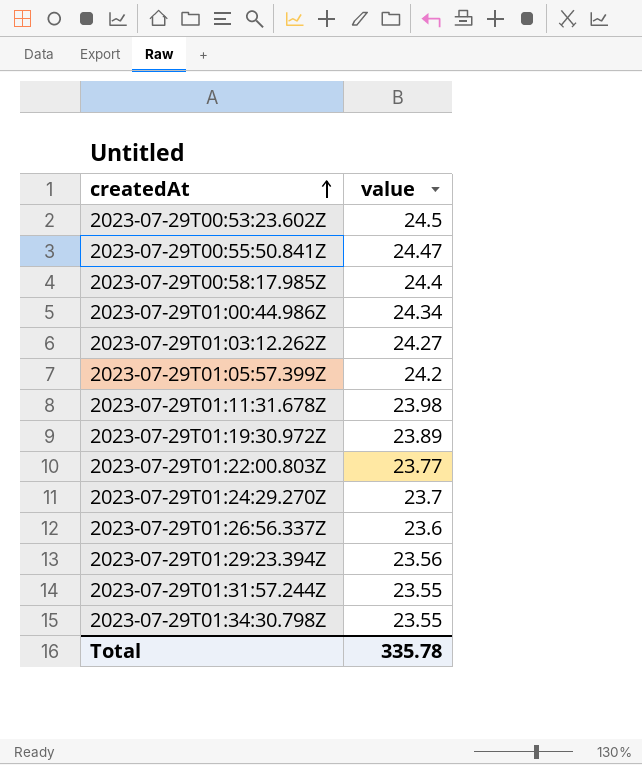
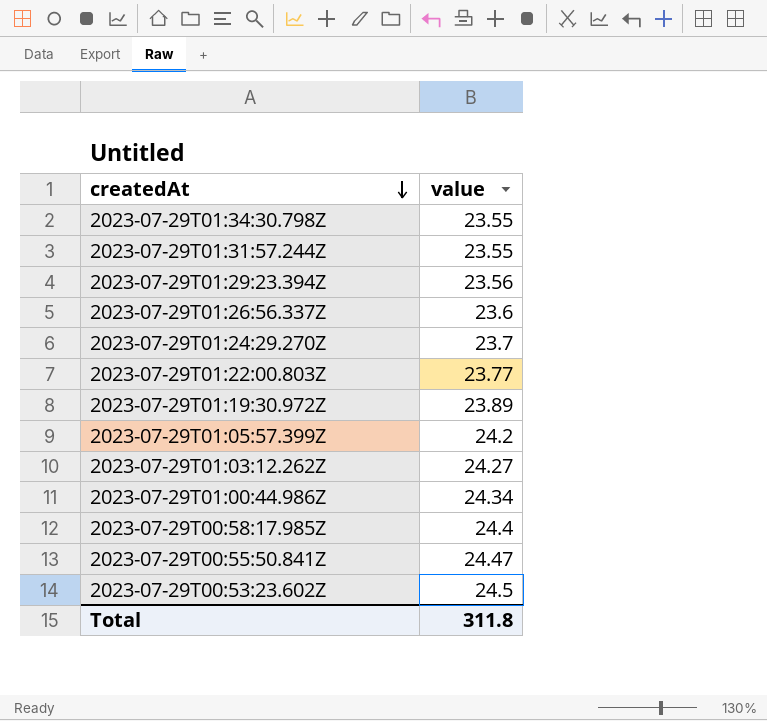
row order: createdAt ascending -> createdAt descending
row 2023-07-29T01:11:31.678Z: 23.98 -> none
Total | value: 335.78 -> 311.8

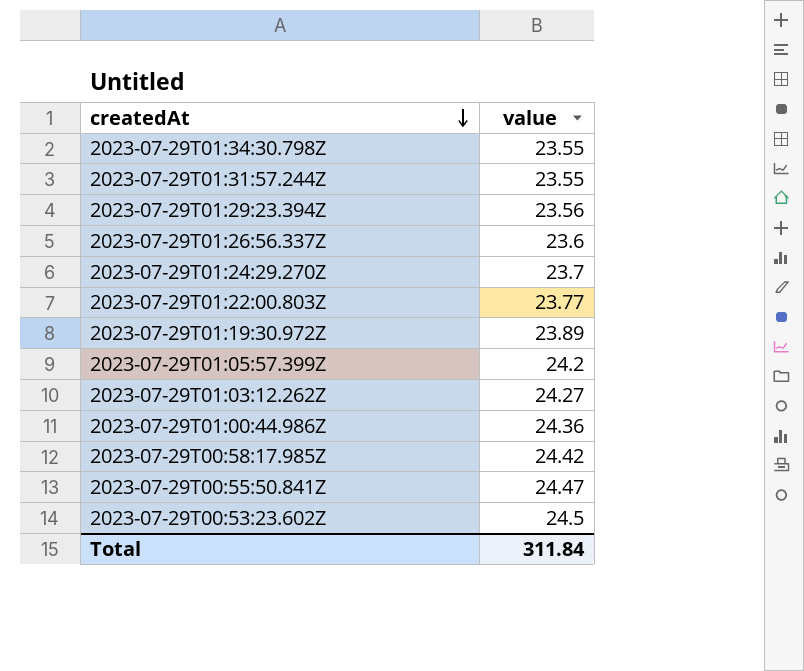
2023-07-29T01:00:44.986Z | value: 24.34 -> 24.36
2023-07-29T00:58:17.985Z | value: 24.4 -> 24.42
Total | value: 311.8 -> 311.84

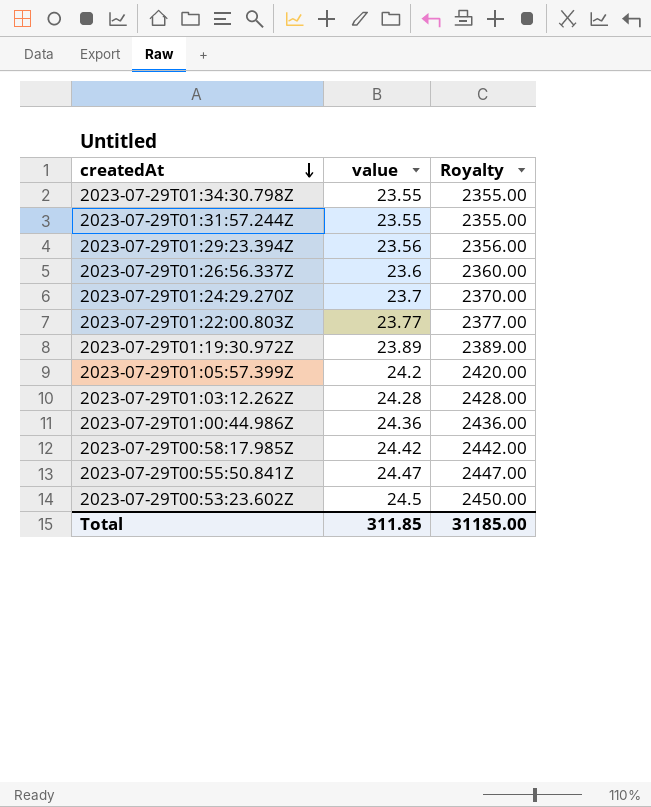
column Royalty | formula: none -> [value] * 100
2023-07-29T01:03:12.262Z | value: 24.27 -> 24.28
Total | value: 311.84 -> 311.85

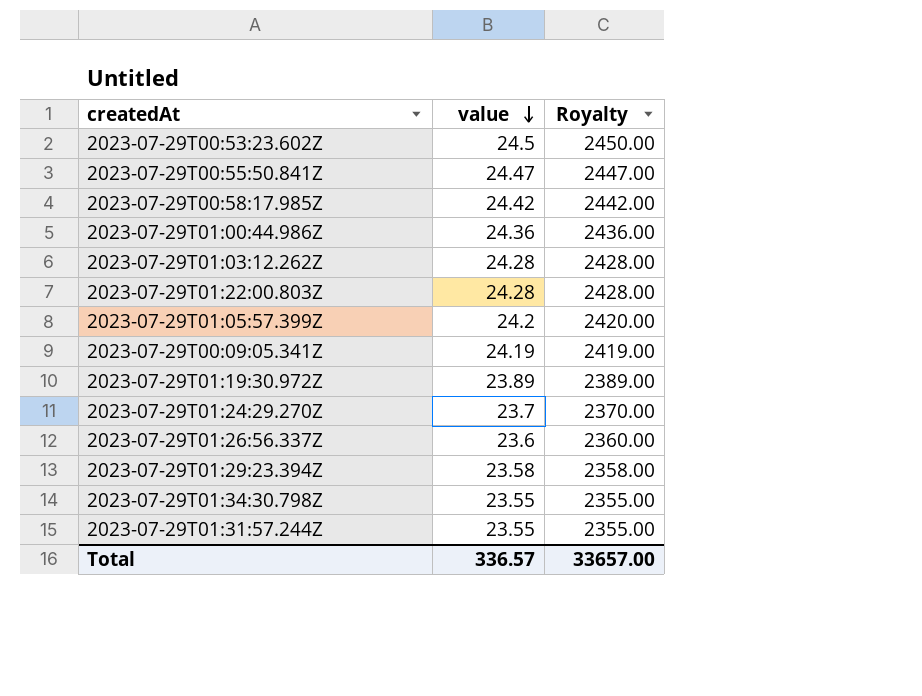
row order: createdAt descending -> value descending
2023-07-29T01:22:00.803Z | value: 23.77 -> 24.28
2023-07-29T01:22:00.803Z | Royalty: 2377.00 -> 2428.00
row 2023-07-29T00:09:05.341Z: none -> 24.19 | 2419.00
2023-07-29T01:29:23.394Z | value: 23.56 -> 23.58
2023-07-29T01:29:23.394Z | Royalty: 2356.00 -> 2358.00
Total | value: 311.85 -> 336.57
Total | Royalty: 31185.00 -> 33657.00

